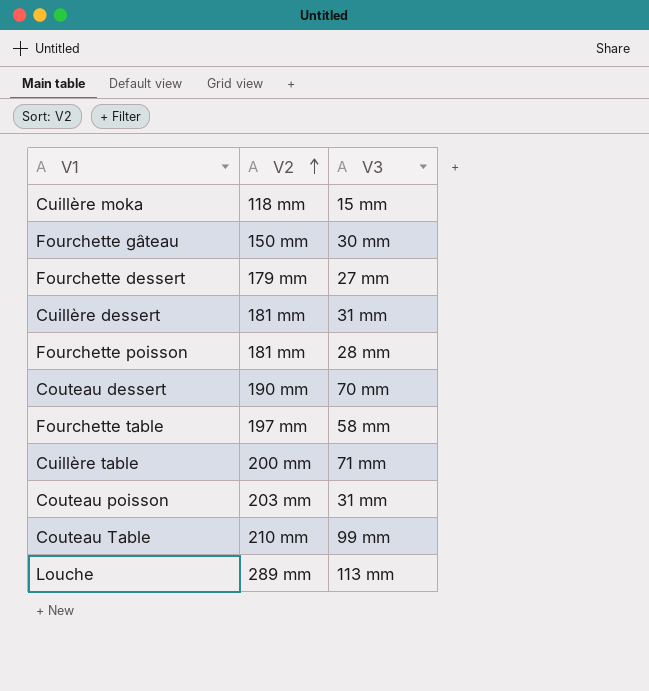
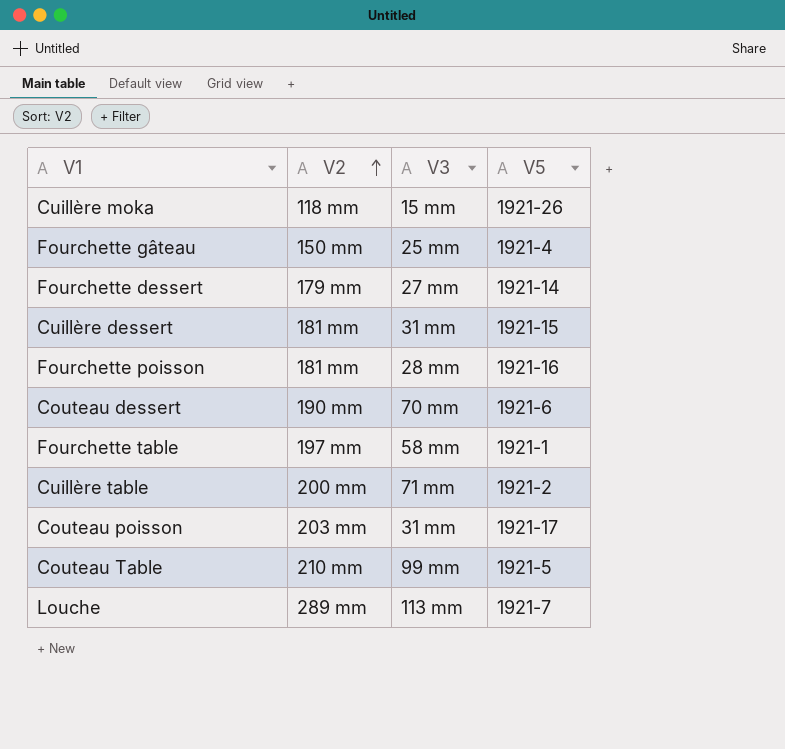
column V5 | position: none -> 4
Fourchette gâteau | V3: 30 mm -> 25 mm

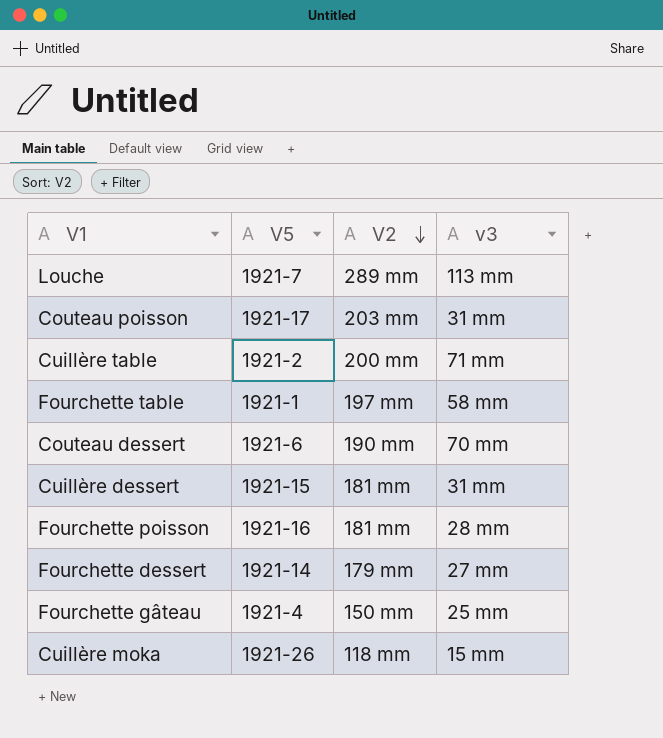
row order: V2 ascending -> V2 descending
column V5 | position: 4 -> 2
column name: V3 -> v3
row Couteau Table: 210 mm | 99 mm | 1921-5 -> none

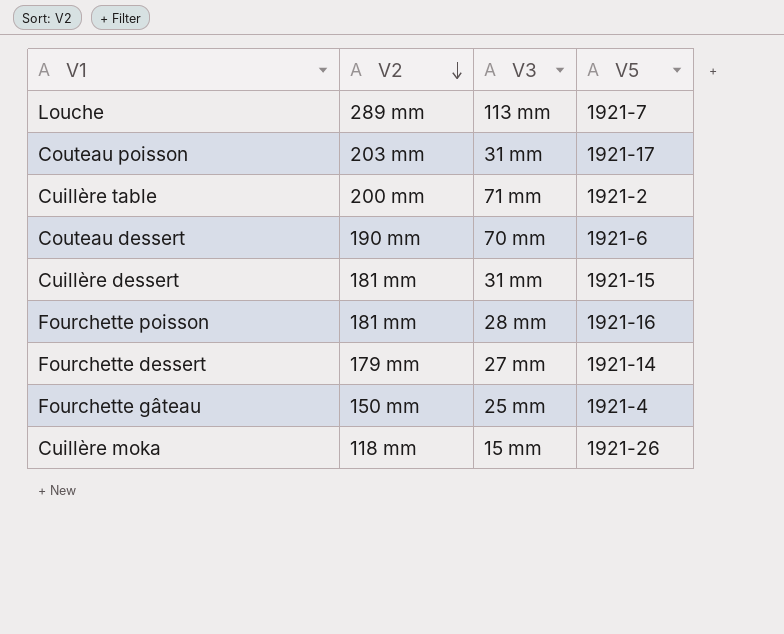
column name: v3 -> V3
column V5 | position: 2 -> 4
row Fourchette table: 1921-1 | 197 mm | 58 mm -> none

